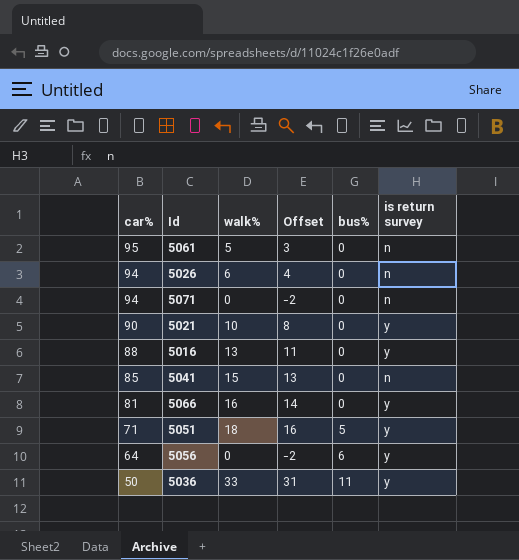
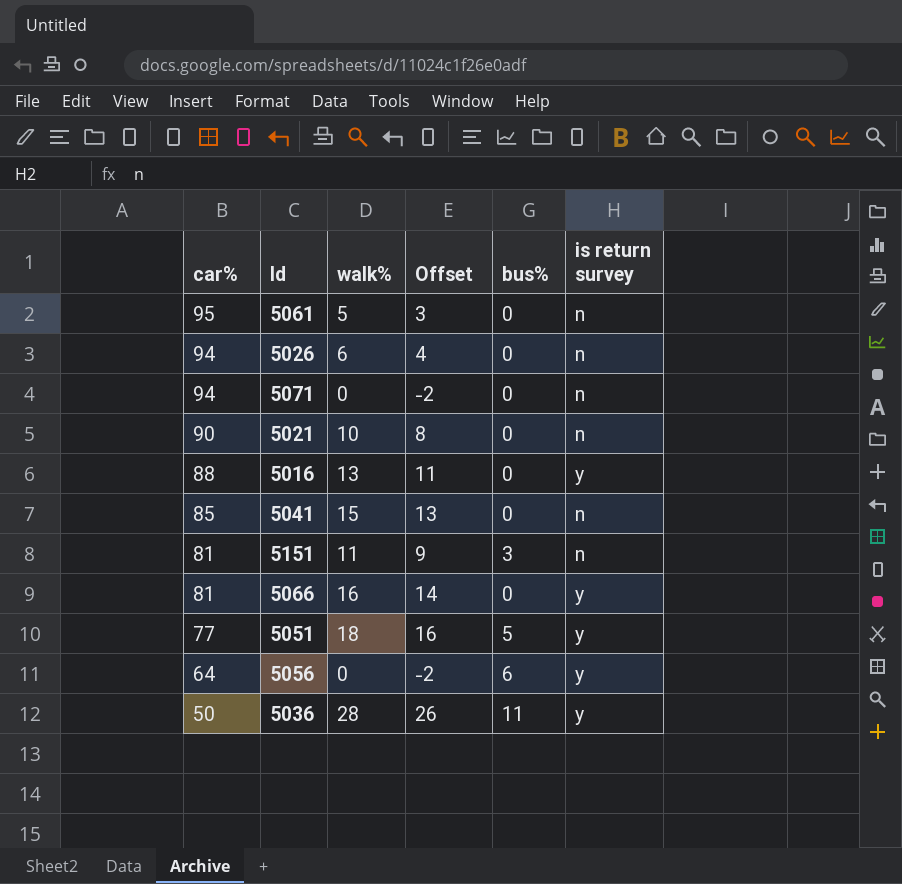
5021 | is return survey: y -> n
row 5151: none -> 81 | 11 | 9 | 3 | n
5051 | car%: 71 -> 77
5036 | walk%: 33 -> 28
5036 | Offset: 31 -> 26

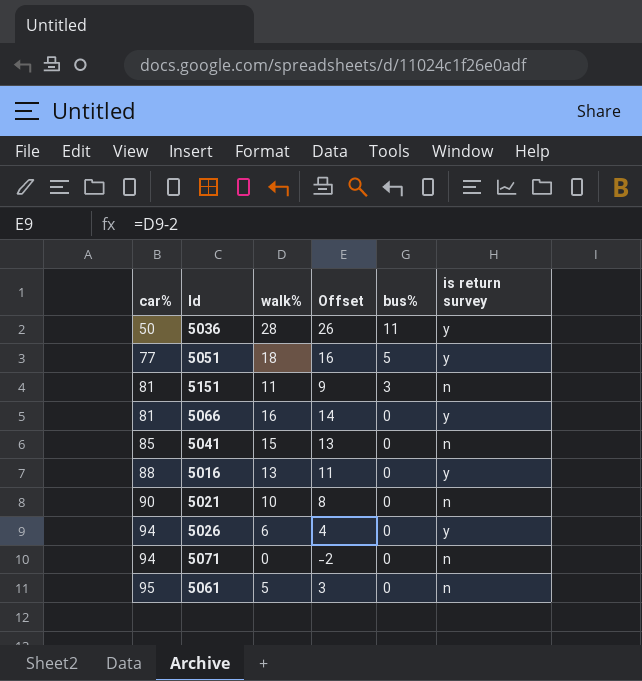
row order: car% descending -> car% ascending
row 5056: 64 | 0 | -2 | 6 | y -> none
5026 | is return survey: n -> y

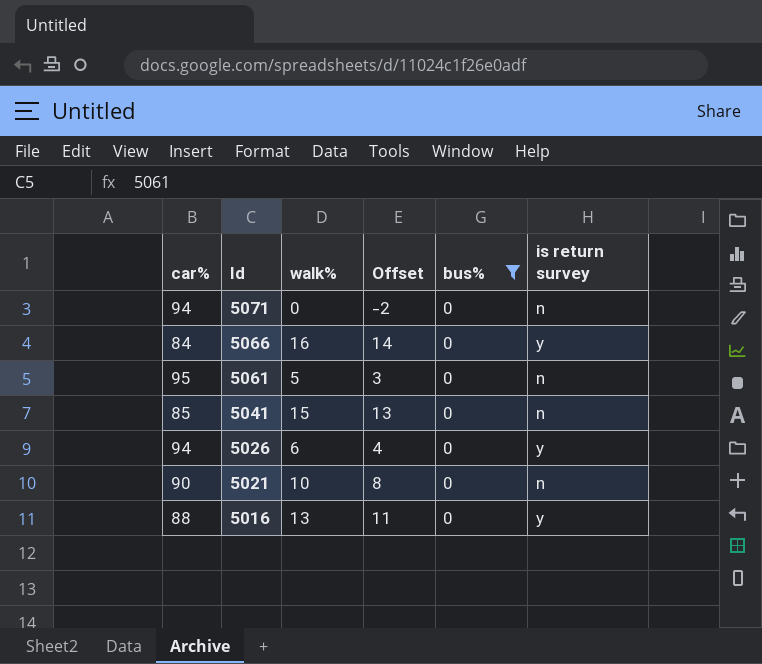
filter: none -> bus% = 0
row order: car% ascending -> Id descending
5066 | car%: 81 -> 84

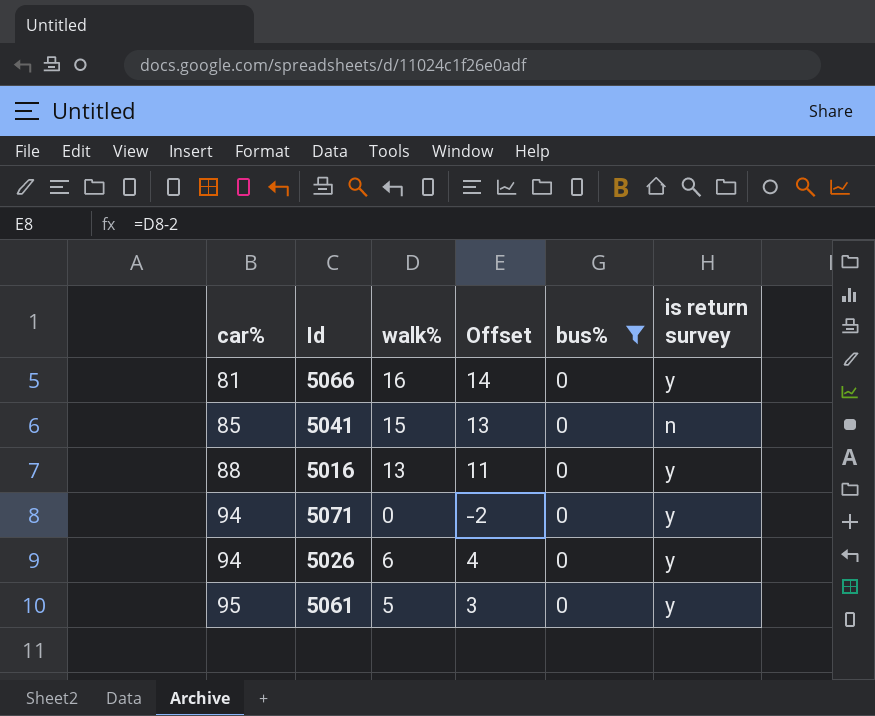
row order: Id descending -> car% ascending
row 5021: 90 | 10 | 8 | 0 | n -> none
5066 | car%: 84 -> 81
5071 | is return survey: n -> y
5061 | is return survey: n -> y

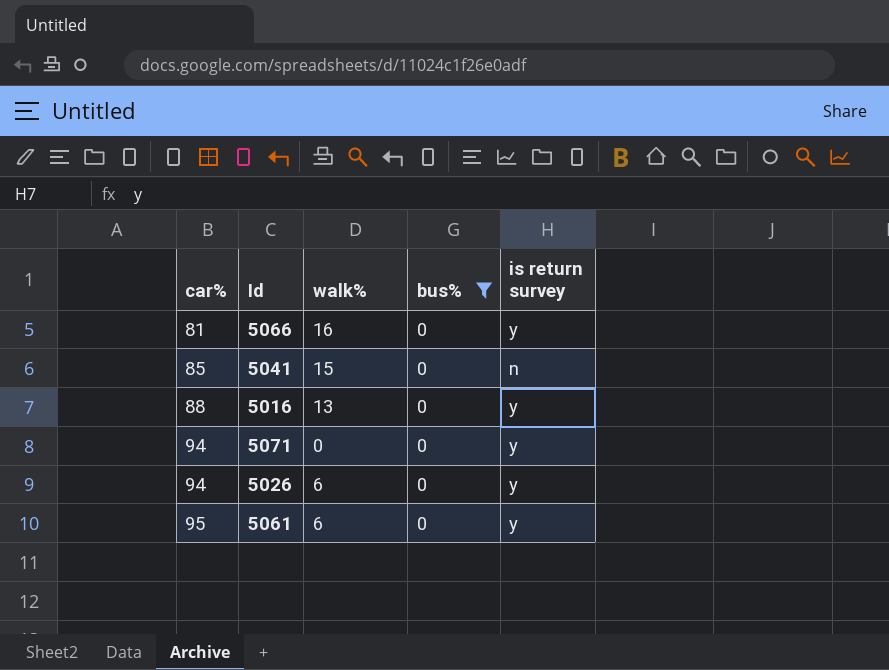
column Offset | formula: [walk%] - 2 -> none
5061 | walk%: 5 -> 6

